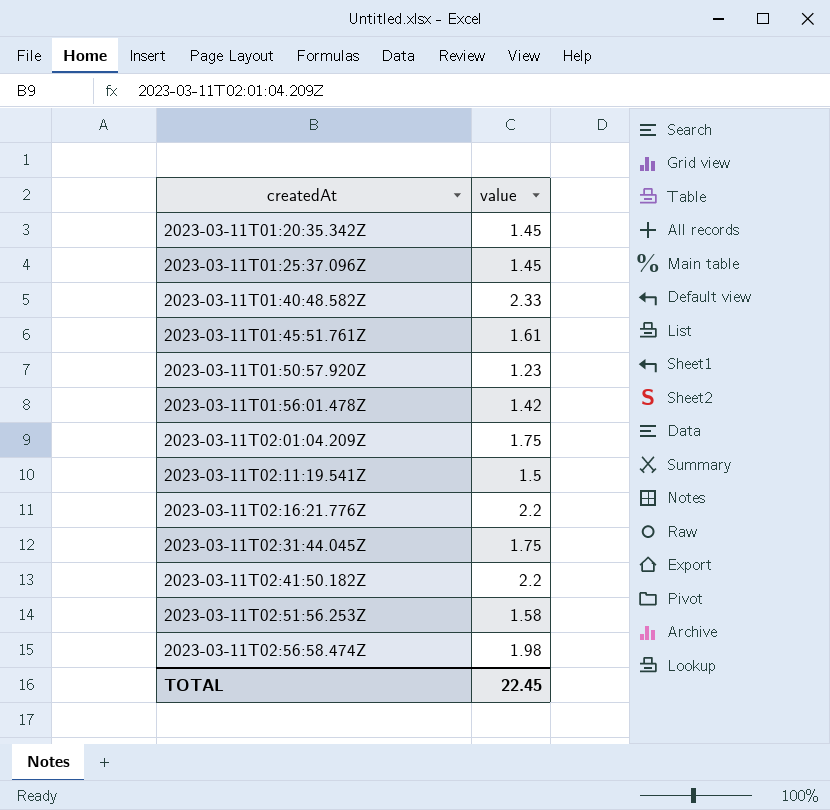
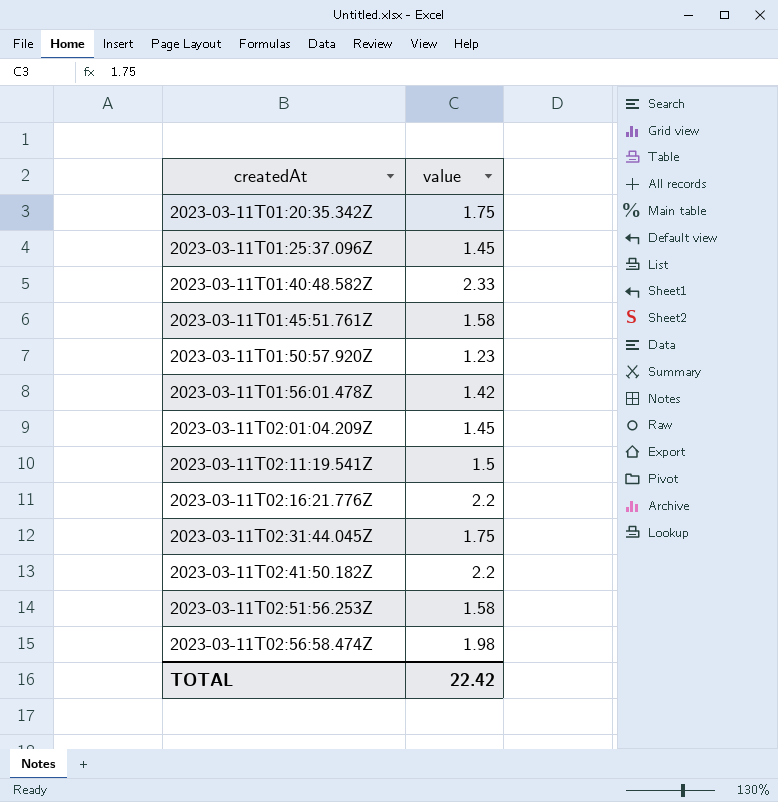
2023-03-11T01:20:35.342Z | value: 1.45 -> 1.75
2023-03-11T01:45:51.761Z | value: 1.61 -> 1.58
2023-03-11T02:01:04.209Z | value: 1.75 -> 1.45
TOTAL | value: 22.45 -> 22.42

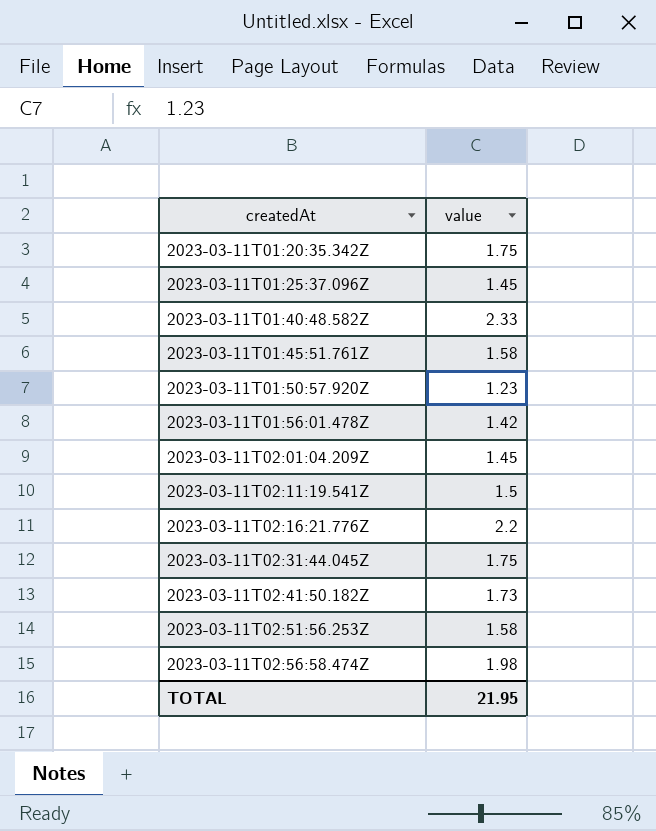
2023-03-11T02:41:50.182Z | value: 2.2 -> 1.73
TOTAL | value: 22.42 -> 21.95

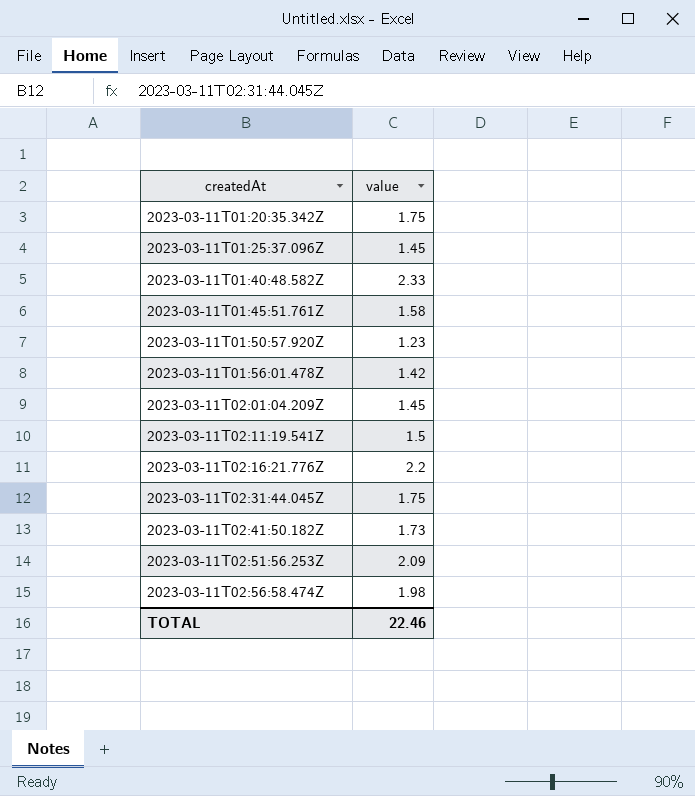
2023-03-11T02:51:56.253Z | value: 1.58 -> 2.09
TOTAL | value: 21.95 -> 22.46

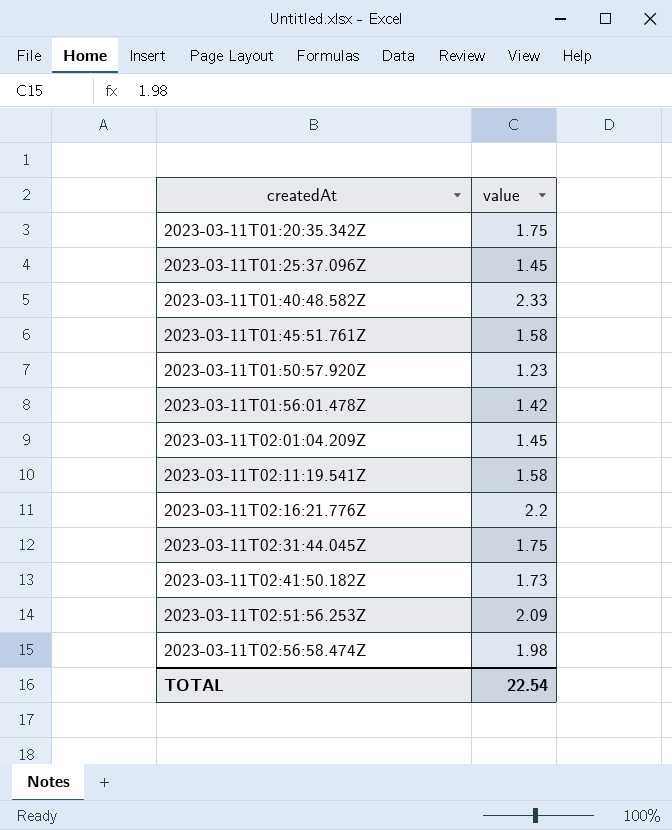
2023-03-11T02:11:19.541Z | value: 1.5 -> 1.58
TOTAL | value: 22.46 -> 22.54

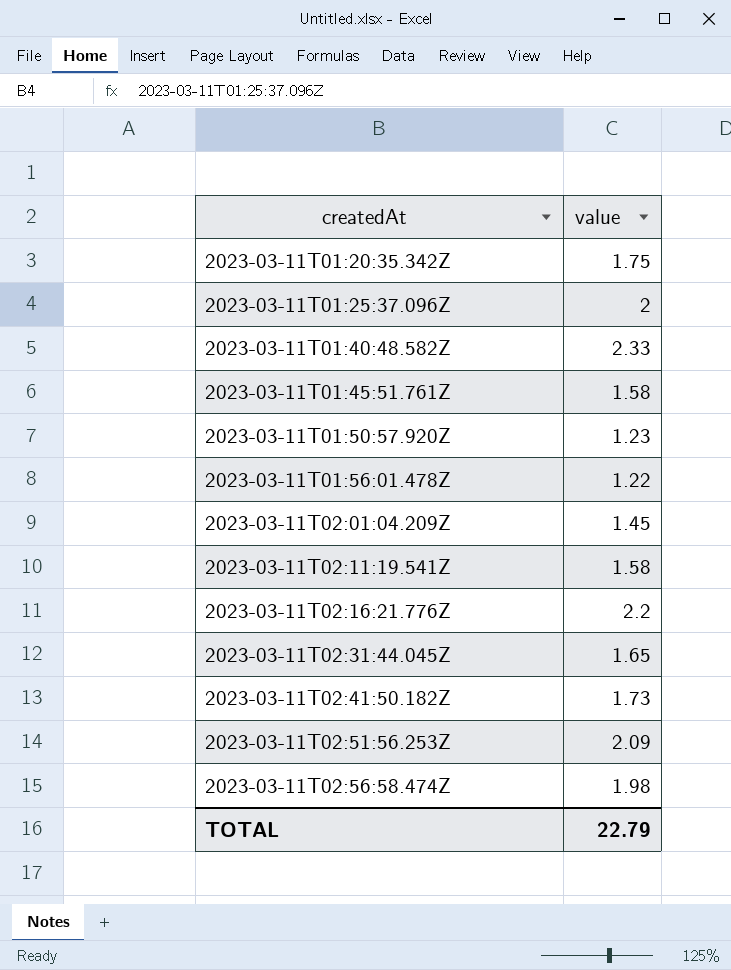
2023-03-11T01:25:37.096Z | value: 1.45 -> 2
2023-03-11T01:56:01.478Z | value: 1.42 -> 1.22
2023-03-11T02:31:44.045Z | value: 1.75 -> 1.65
TOTAL | value: 22.54 -> 22.79

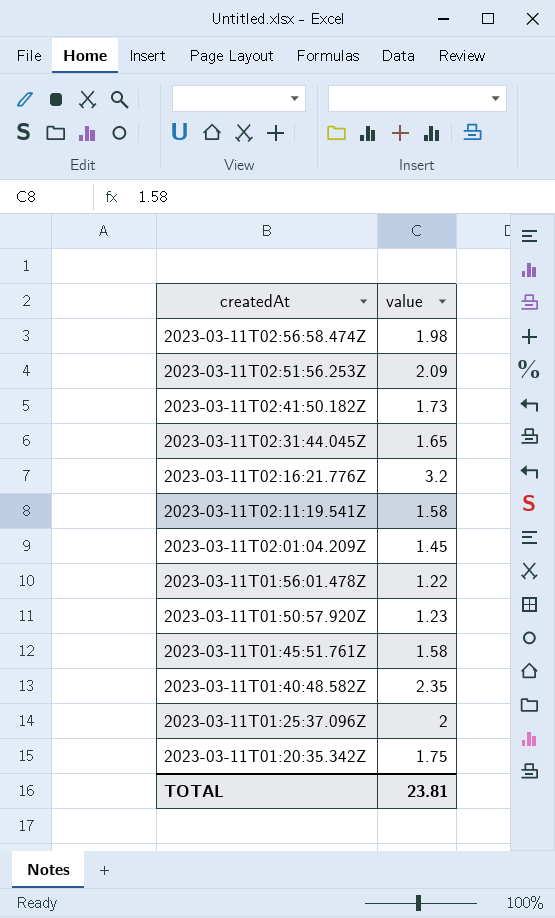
row order: createdAt ascending -> createdAt descending
2023-03-11T02:16:21.776Z | value: 2.2 -> 3.2
2023-03-11T01:40:48.582Z | value: 2.33 -> 2.35
TOTAL | value: 22.79 -> 23.81

